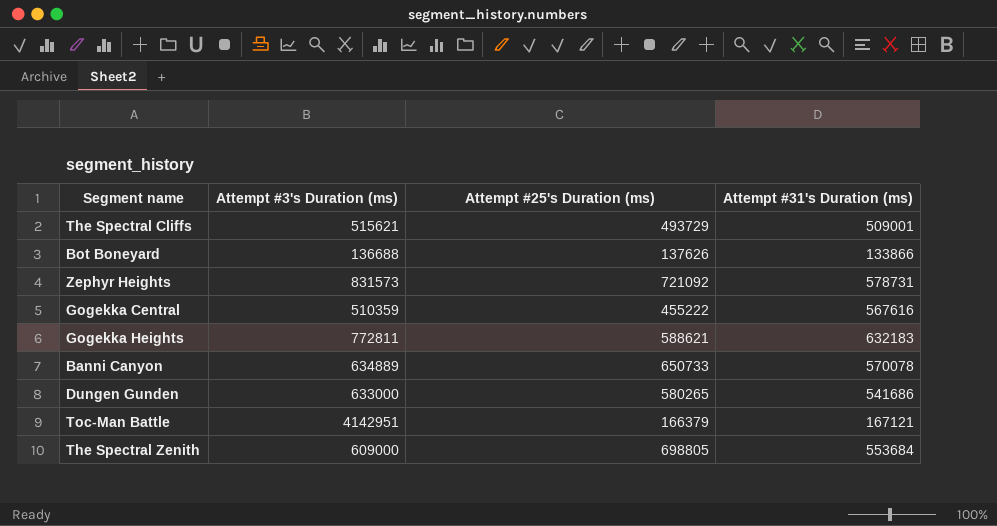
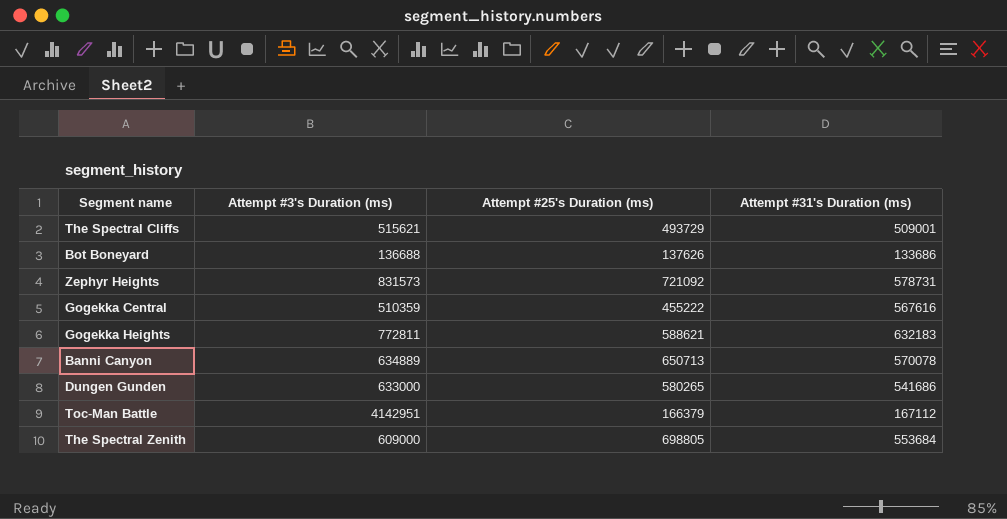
Bot Boneyard | Attempt #31's Duration (ms): 133866 -> 133686
Banni Canyon | Attempt #25's Duration (ms): 650733 -> 650713
Toc-Man Battle | Attempt #31's Duration (ms): 167121 -> 167112

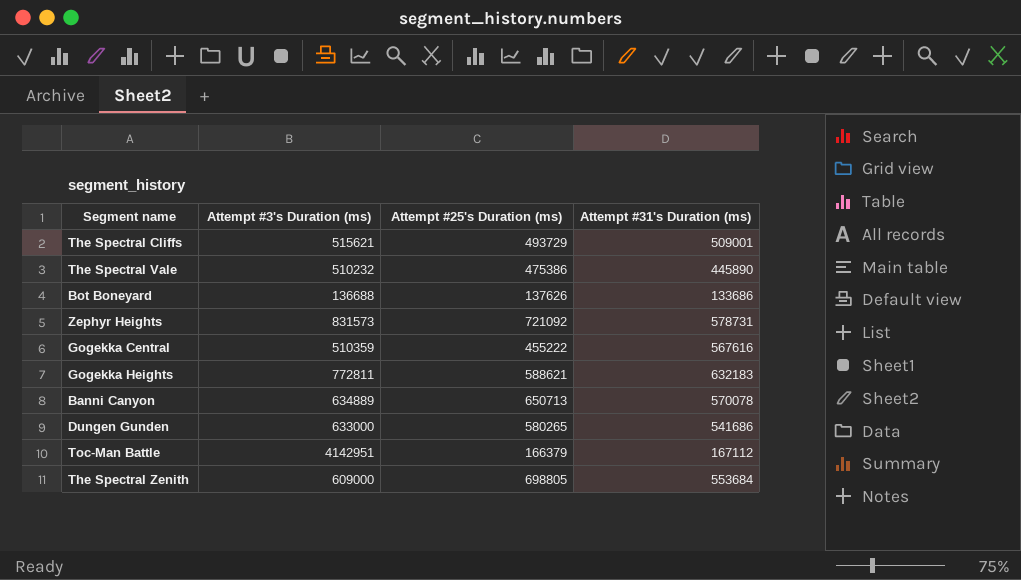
row The Spectral Vale: none -> 510232 | 475386 | 445890

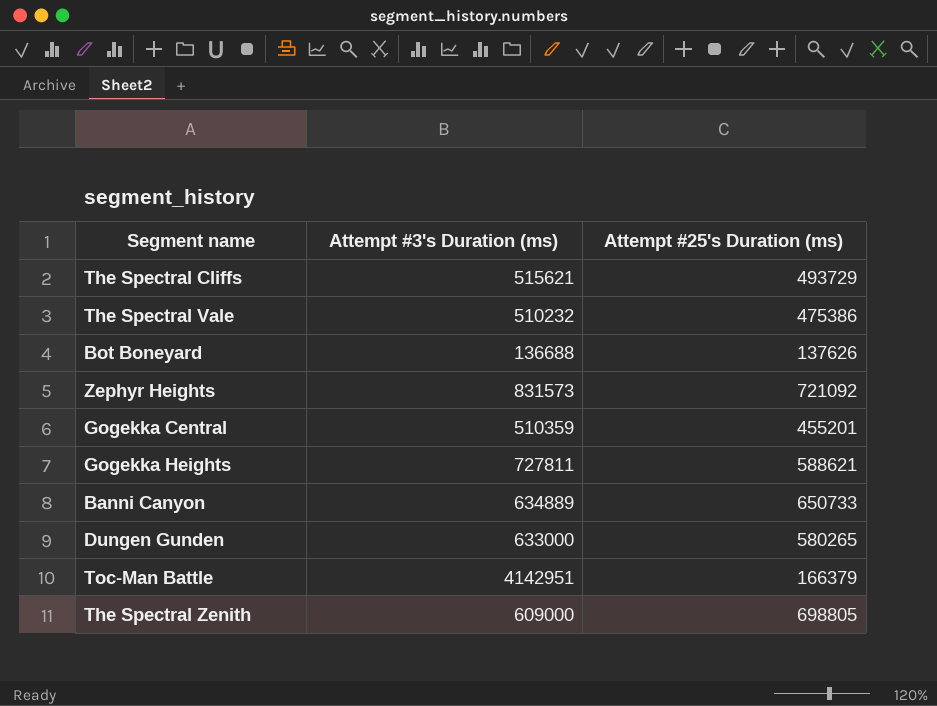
column Attempt #31's Duration (ms) | position: 4 -> none
Gogekka Central | Attempt #25's Duration (ms): 455222 -> 455201
Gogekka Heights | Attempt #3's Duration (ms): 772811 -> 727811
Banni Canyon | Attempt #25's Duration (ms): 650713 -> 650733

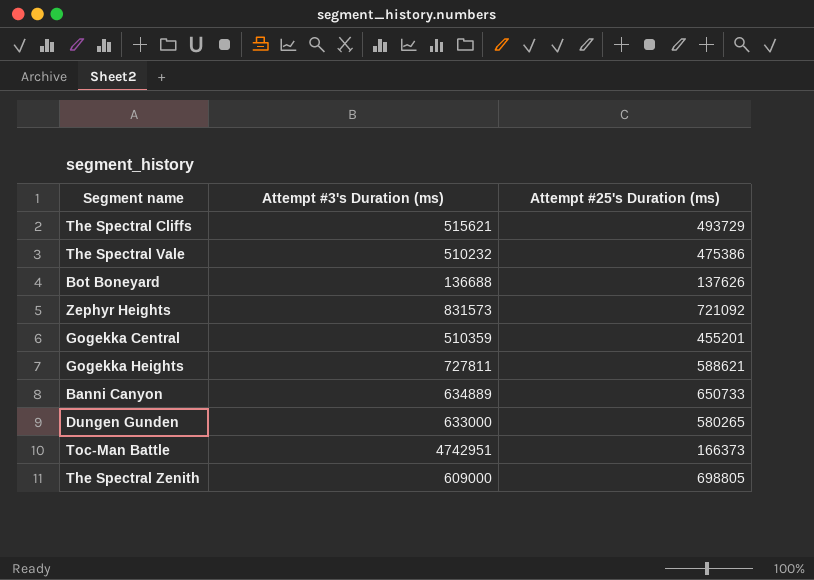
Toc-Man Battle | Attempt #3's Duration (ms): 4142951 -> 4742951
Toc-Man Battle | Attempt #25's Duration (ms): 166379 -> 166373

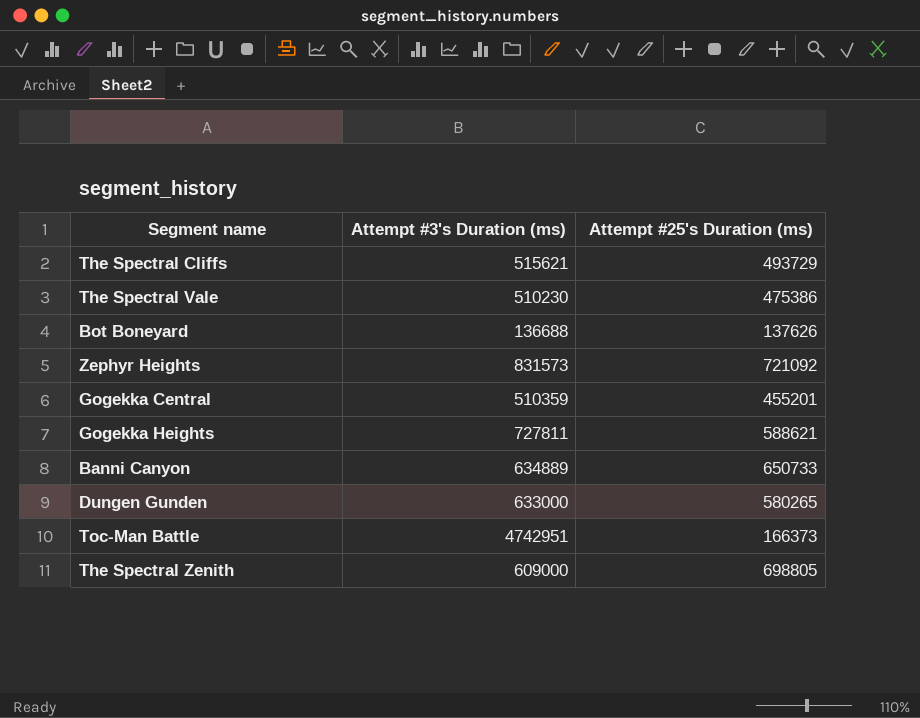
The Spectral Vale | Attempt #3's Duration (ms): 510232 -> 510230

